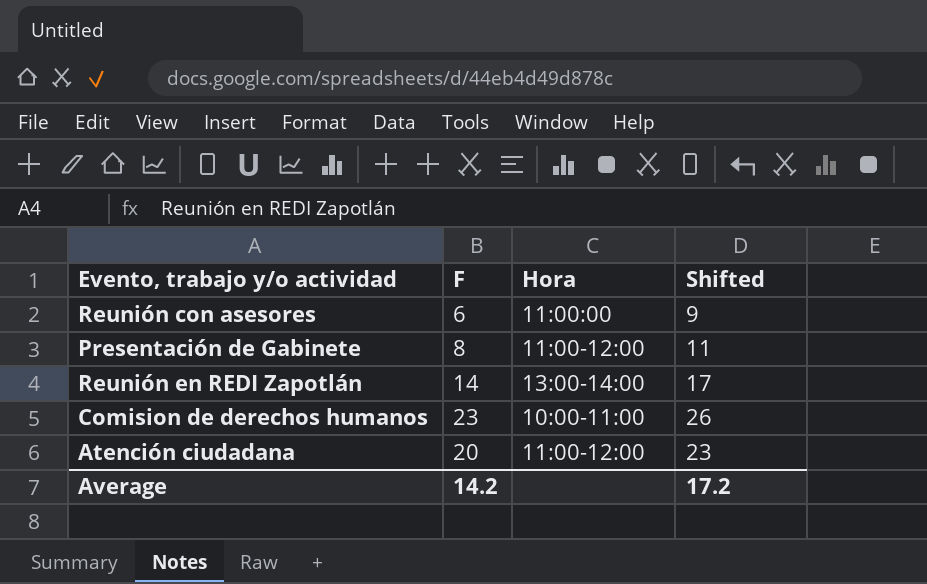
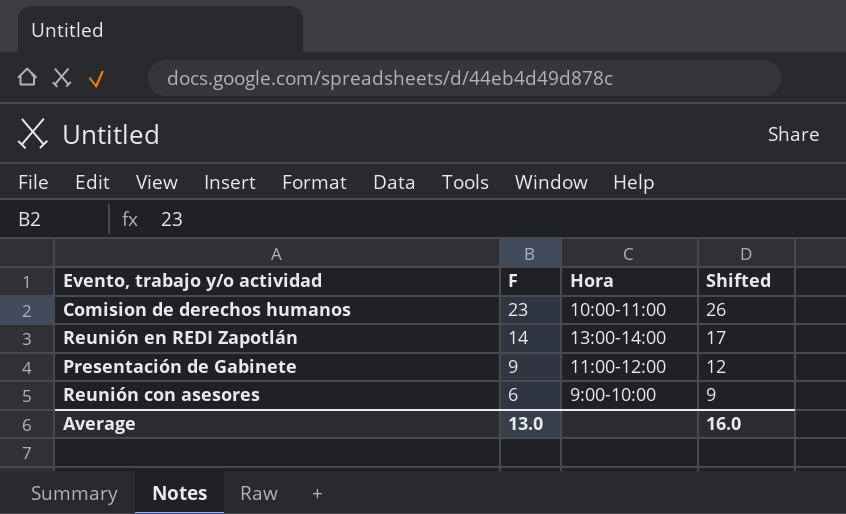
row order: none -> F descending
row Atención ciudadana: 20 | 11:00-12:00 | 23 -> none
Presentación de Gabinete | F: 8 -> 9
Presentación de Gabinete | Shifted: 11 -> 12
Reunión con asesores | Hora: 11:00:00 -> 9:00-10:00
Average | F: 14.2 -> 13.0
Average | Shifted: 17.2 -> 16.0

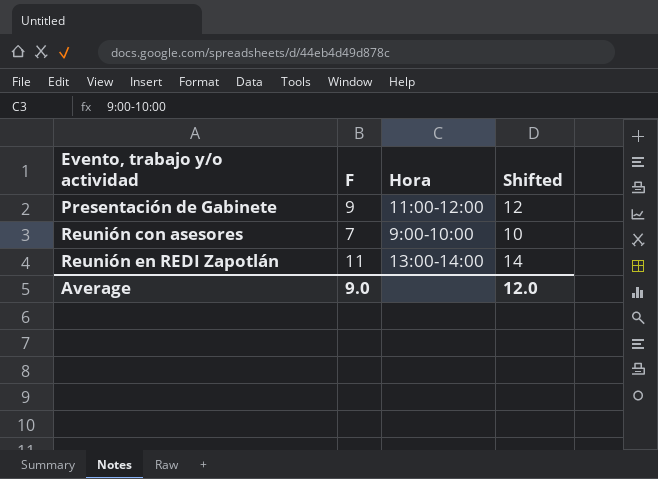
row order: F descending -> Evento, trabajo y/o actividad ascending
row Comision de derechos humanos: 23 | 10:00-11:00 | 26 -> none
Reunión con asesores | F: 6 -> 7
Reunión con asesores | Shifted: 9 -> 10
Reunión en REDI Zapotlán | F: 14 -> 11
Reunión en REDI Zapotlán | Shifted: 17 -> 14
Average | F: 13.0 -> 9.0
Average | Shifted: 16.0 -> 12.0

